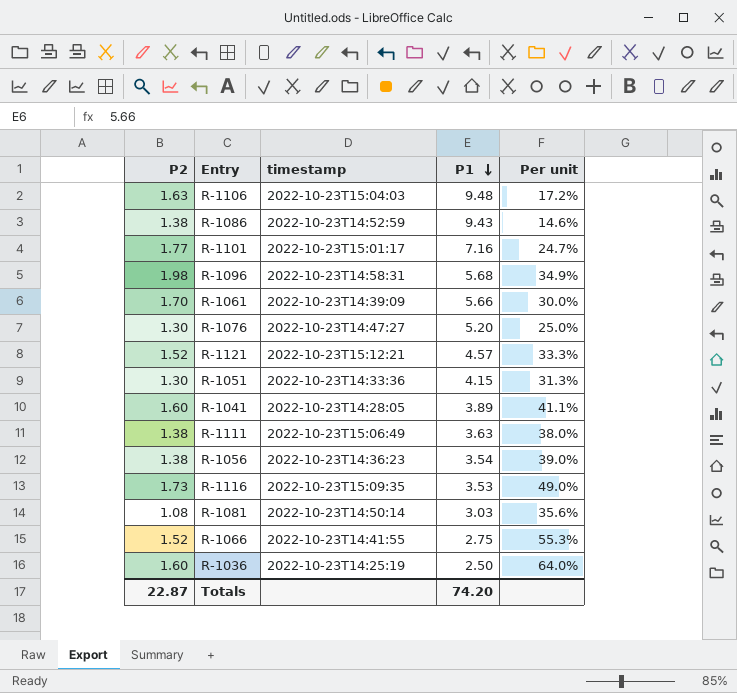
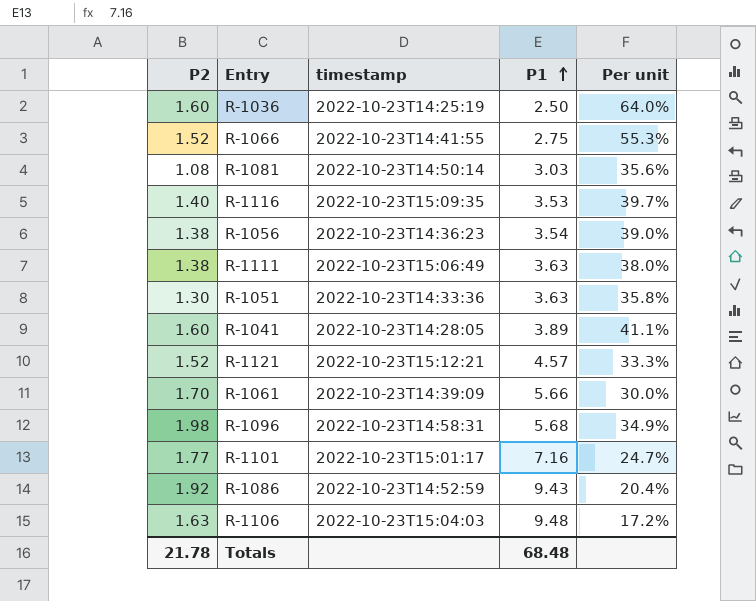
row order: P1 descending -> P1 ascending
row R-1076: 1.30 | 2022-10-23T14:47:27 | 5.20 | 25.0% -> none
R-1116 | P2: 1.73 -> 1.40
R-1116 | Per unit: 49.0% -> 39.7%
R-1051 | P1: 4.15 -> 3.63
R-1051 | Per unit: 31.3% -> 35.8%
R-1086 | P2: 1.38 -> 1.92
R-1086 | Per unit: 14.6% -> 20.4%
Totals | P2: 22.87 -> 21.78
Totals | P1: 74.20 -> 68.48

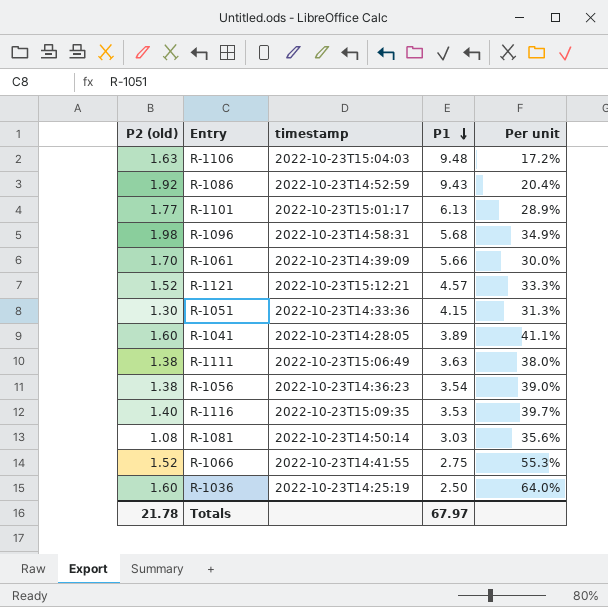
row order: P1 ascending -> P1 descending
column name: P2 -> P2 (old)
R-1101 | P1: 7.16 -> 6.13
R-1101 | Per unit: 24.7% -> 28.9%
R-1051 | P1: 3.63 -> 4.15
R-1051 | Per unit: 35.8% -> 31.3%
Totals | P1: 68.48 -> 67.97

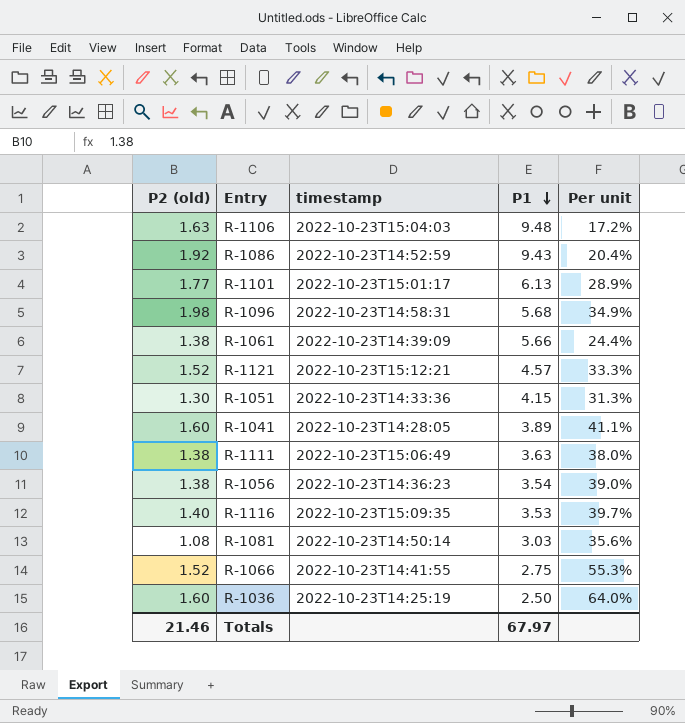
R-1061 | P2 (old): 1.70 -> 1.38
R-1061 | Per unit: 30.0% -> 24.4%
Totals | P2 (old): 21.78 -> 21.46

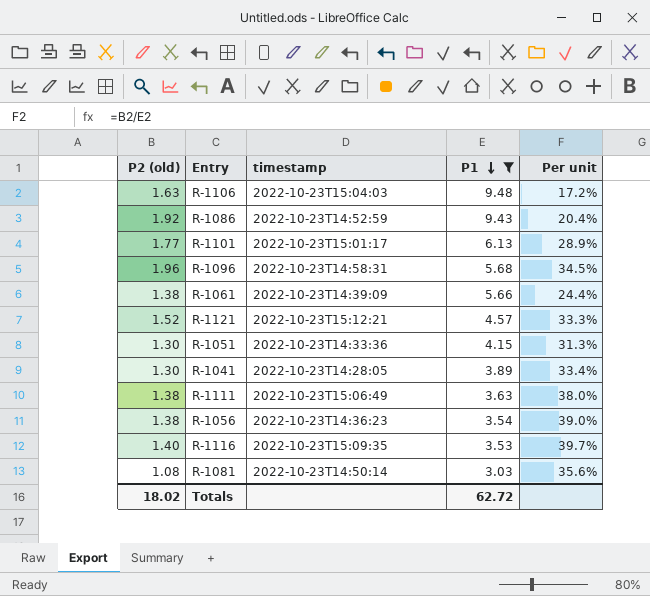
filter: none -> P1 >= 3.03
R-1096 | P2 (old): 1.98 -> 1.96
R-1096 | Per unit: 34.9% -> 34.5%
R-1041 | P2 (old): 1.60 -> 1.30
R-1041 | Per unit: 41.1% -> 33.4%
Totals | P2 (old): 21.46 -> 18.02
Totals | P1: 67.97 -> 62.72

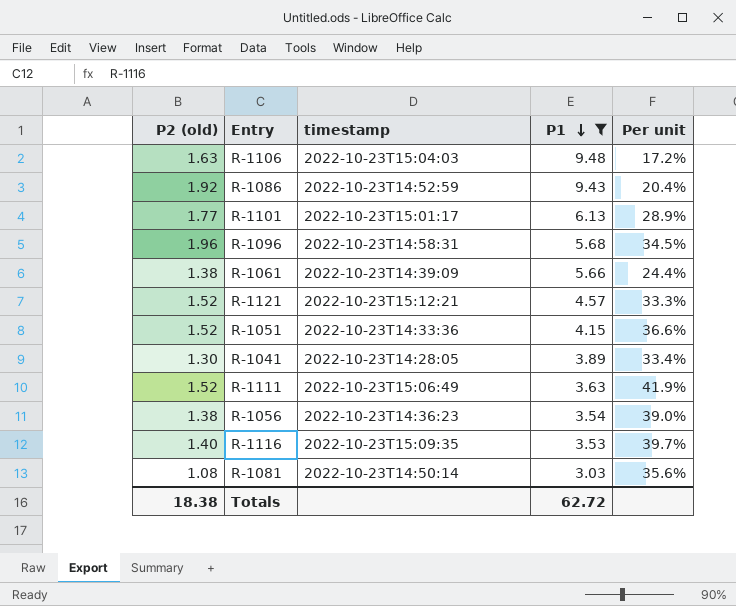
R-1051 | P2 (old): 1.30 -> 1.52
R-1051 | Per unit: 31.3% -> 36.6%
R-1111 | P2 (old): 1.38 -> 1.52
R-1111 | Per unit: 38.0% -> 41.9%
Totals | P2 (old): 18.02 -> 18.38

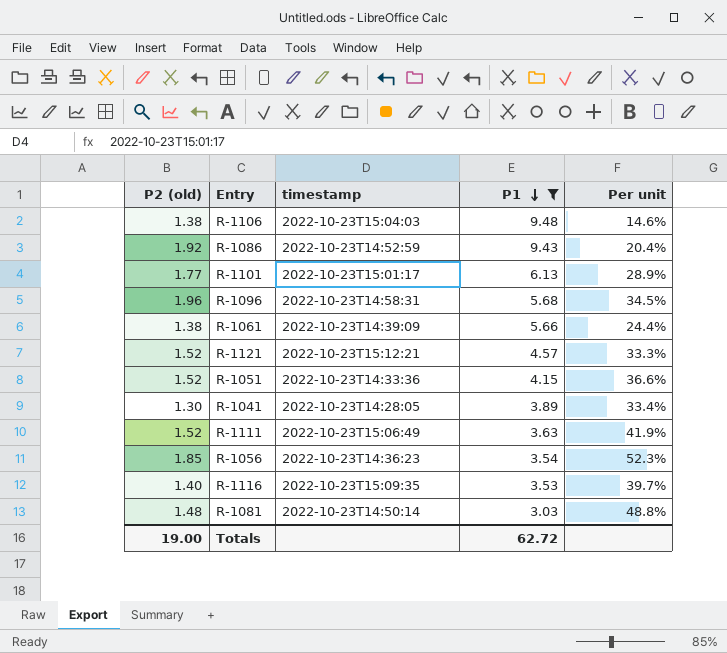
R-1106 | P2 (old): 1.63 -> 1.38
R-1106 | Per unit: 17.2% -> 14.6%
R-1056 | P2 (old): 1.38 -> 1.85
R-1056 | Per unit: 39.0% -> 52.3%
R-1081 | P2 (old): 1.08 -> 1.48
R-1081 | Per unit: 35.6% -> 48.8%
Totals | P2 (old): 18.38 -> 19.00

